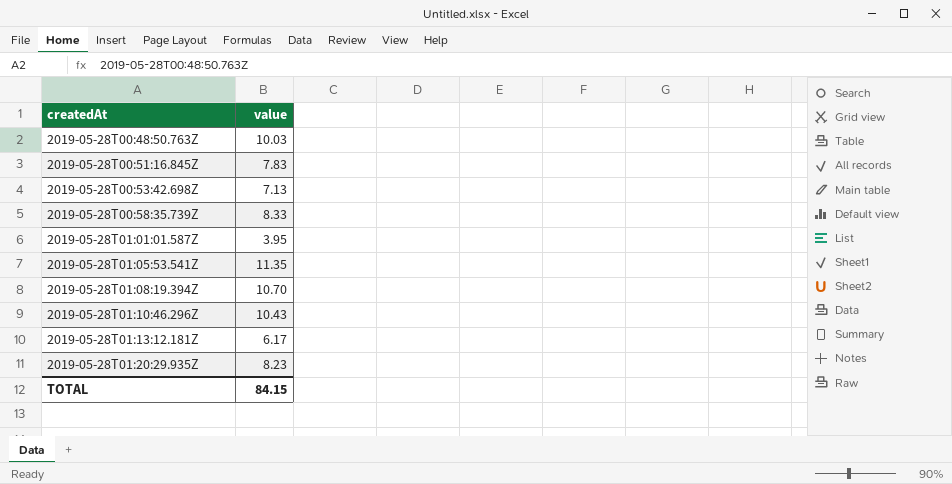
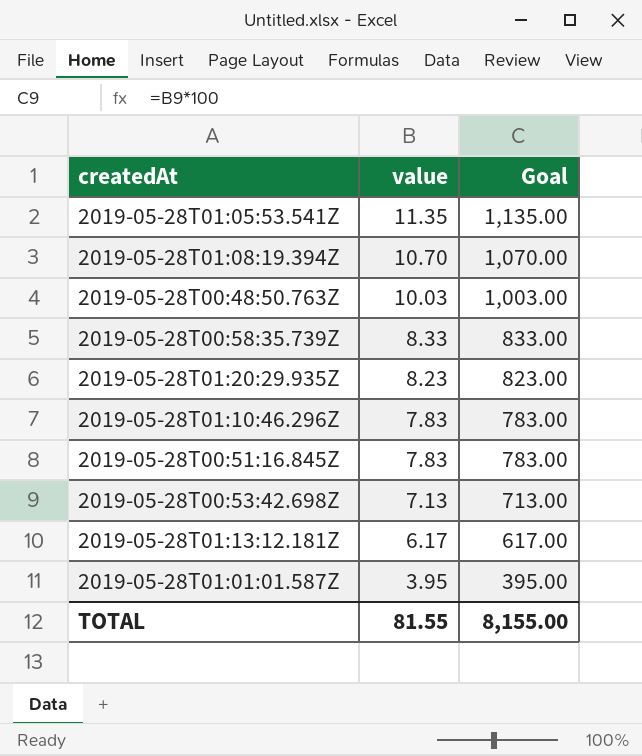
row order: createdAt ascending -> value descending
column Goal | formula: none -> [value] * 100
2019-05-28T01:10:46.296Z | value: 10.43 -> 7.83
TOTAL | value: 84.15 -> 81.55

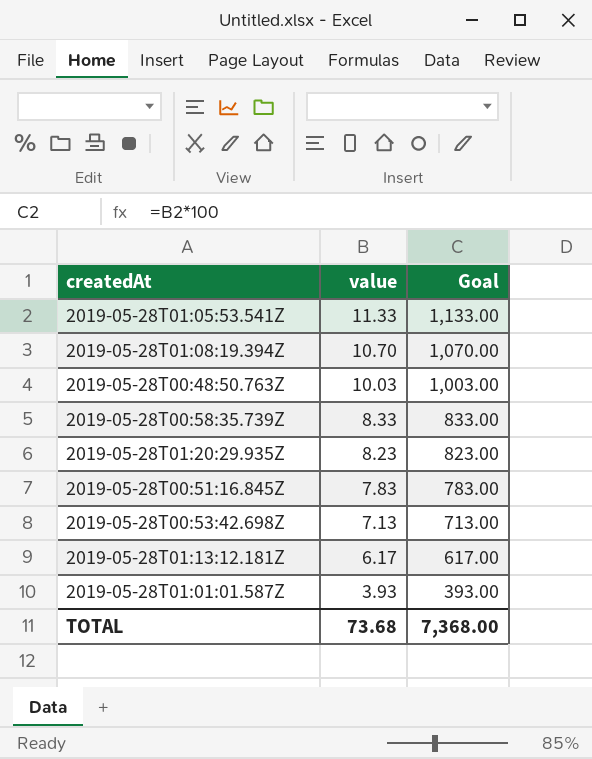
row 2019-05-28T01:10:46.296Z: 7.83 | 783.00 -> none
2019-05-28T01:05:53.541Z | value: 11.35 -> 11.33
2019-05-28T01:05:53.541Z | Goal: 1,135.00 -> 1,133.00
2019-05-28T01:01:01.587Z | value: 3.95 -> 3.93
2019-05-28T01:01:01.587Z | Goal: 395.00 -> 393.00
TOTAL | value: 81.55 -> 73.68
TOTAL | Goal: 8,155.00 -> 7,368.00

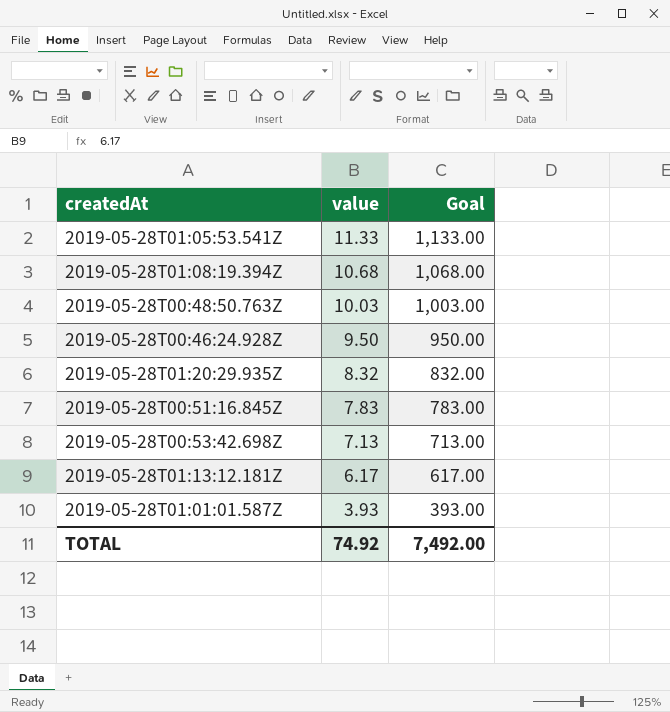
row 2019-05-28T00:58:35.739Z: 8.33 | 833.00 -> none
2019-05-28T01:08:19.394Z | value: 10.70 -> 10.68
2019-05-28T01:08:19.394Z | Goal: 1,070.00 -> 1,068.00
row 2019-05-28T00:46:24.928Z: none -> 9.50 | 950.00
2019-05-28T01:20:29.935Z | value: 8.23 -> 8.32
2019-05-28T01:20:29.935Z | Goal: 823.00 -> 832.00
TOTAL | value: 73.68 -> 74.92
TOTAL | Goal: 7,368.00 -> 7,492.00

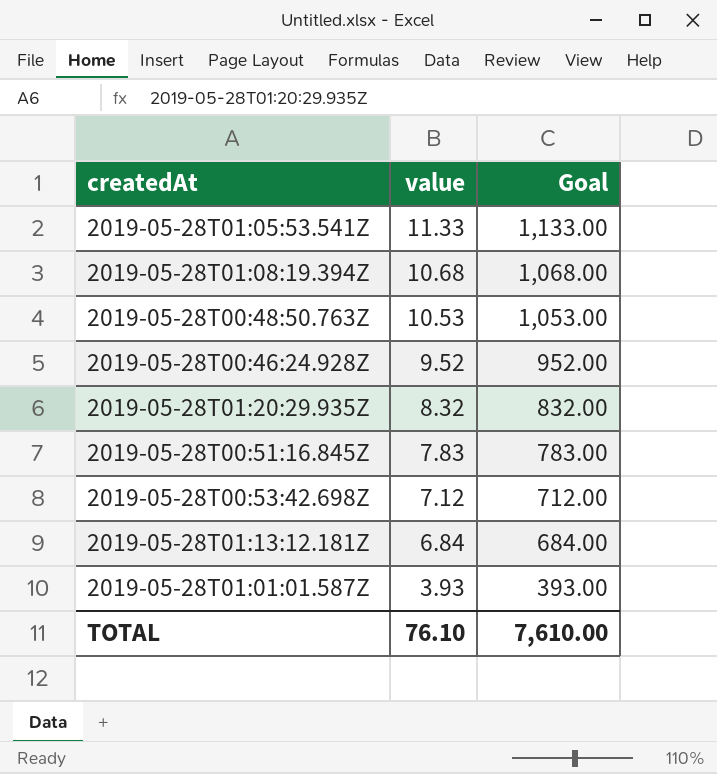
2019-05-28T00:48:50.763Z | value: 10.03 -> 10.53
2019-05-28T00:48:50.763Z | Goal: 1,003.00 -> 1,053.00
2019-05-28T00:46:24.928Z | value: 9.50 -> 9.52
2019-05-28T00:46:24.928Z | Goal: 950.00 -> 952.00
2019-05-28T00:53:42.698Z | value: 7.13 -> 7.12
2019-05-28T00:53:42.698Z | Goal: 713.00 -> 712.00
2019-05-28T01:13:12.181Z | value: 6.17 -> 6.84
2019-05-28T01:13:12.181Z | Goal: 617.00 -> 684.00
TOTAL | value: 74.92 -> 76.10
TOTAL | Goal: 7,492.00 -> 7,610.00

